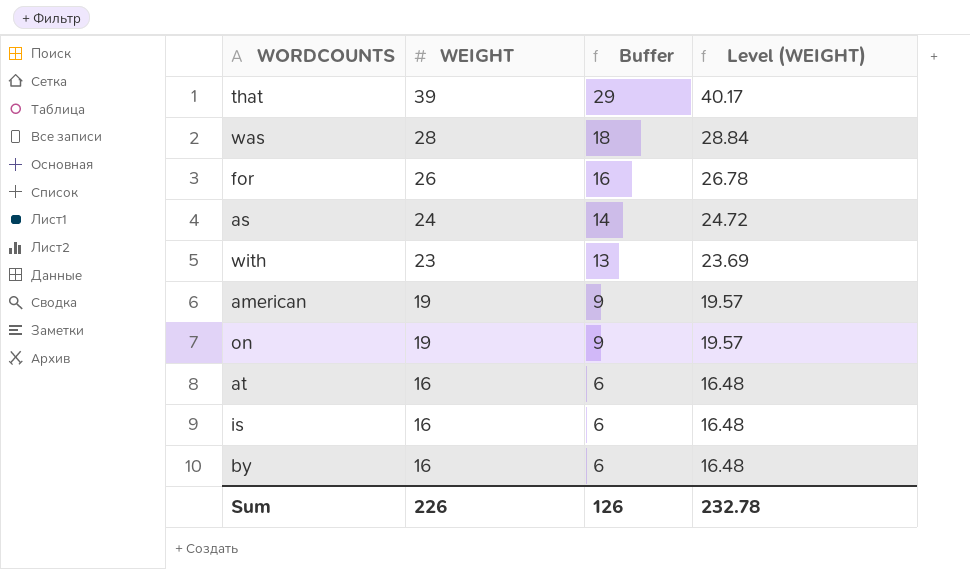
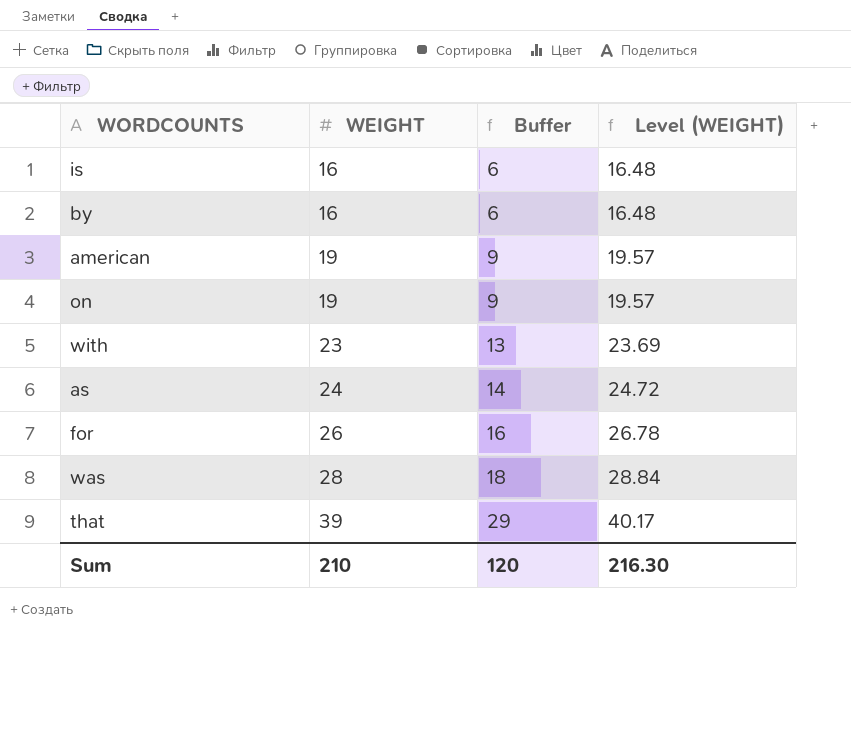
row order: WEIGHT descending -> WEIGHT ascending
row at: 16 | 6 | 16.48 -> none
Sum | WEIGHT: 226 -> 210
Sum | Buffer: 126 -> 120
Sum | Level (WEIGHT): 232.78 -> 216.30

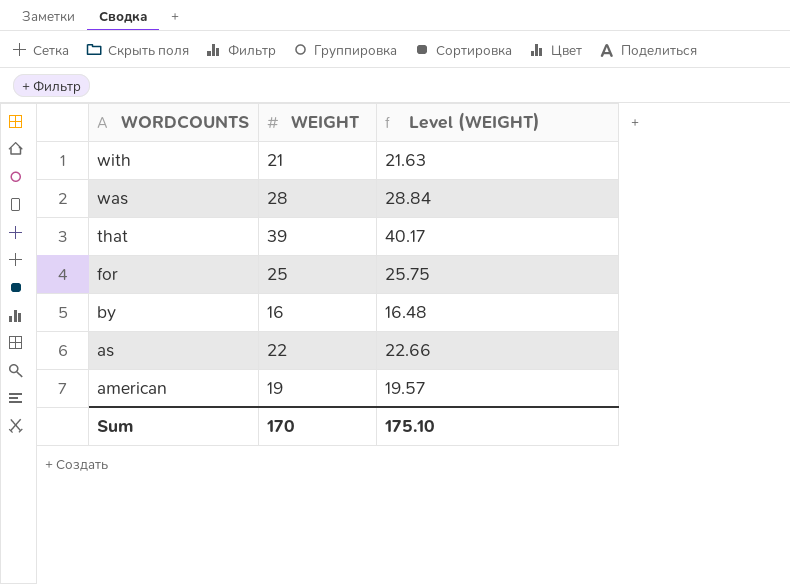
row order: WEIGHT ascending -> WORDCOUNTS descending
column Buffer | formula: [WEIGHT] - 10 -> none
row is: 16 | 6 | 16.48 -> none
row on: 19 | 9 | 19.57 -> none
with | WEIGHT: 23 -> 21
with | Level (WEIGHT): 23.69 -> 21.63
for | WEIGHT: 26 -> 25
for | Level (WEIGHT): 26.78 -> 25.75
as | WEIGHT: 24 -> 22
as | Level (WEIGHT): 24.72 -> 22.66
Sum | WEIGHT: 210 -> 170
Sum | Level (WEIGHT): 216.30 -> 175.10

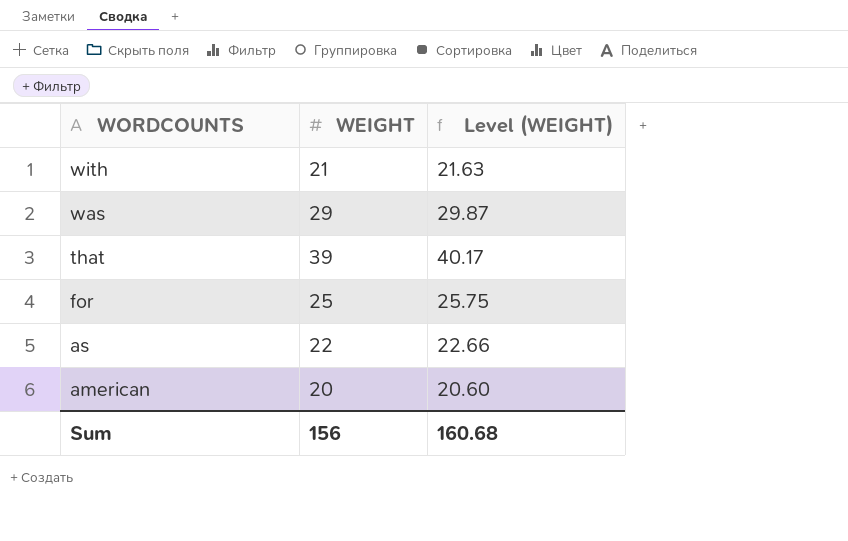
row by: 16 | 16.48 -> none
was | WEIGHT: 28 -> 29
was | Level (WEIGHT): 28.84 -> 29.87
american | WEIGHT: 19 -> 20
american | Level (WEIGHT): 19.57 -> 20.60
Sum | WEIGHT: 170 -> 156
Sum | Level (WEIGHT): 175.10 -> 160.68

